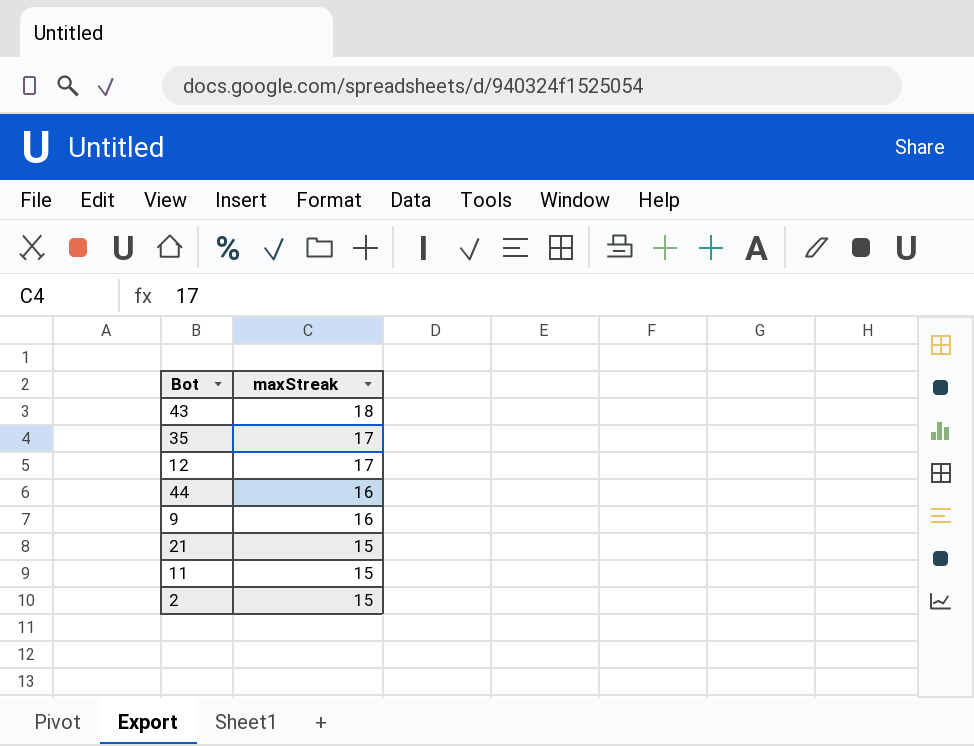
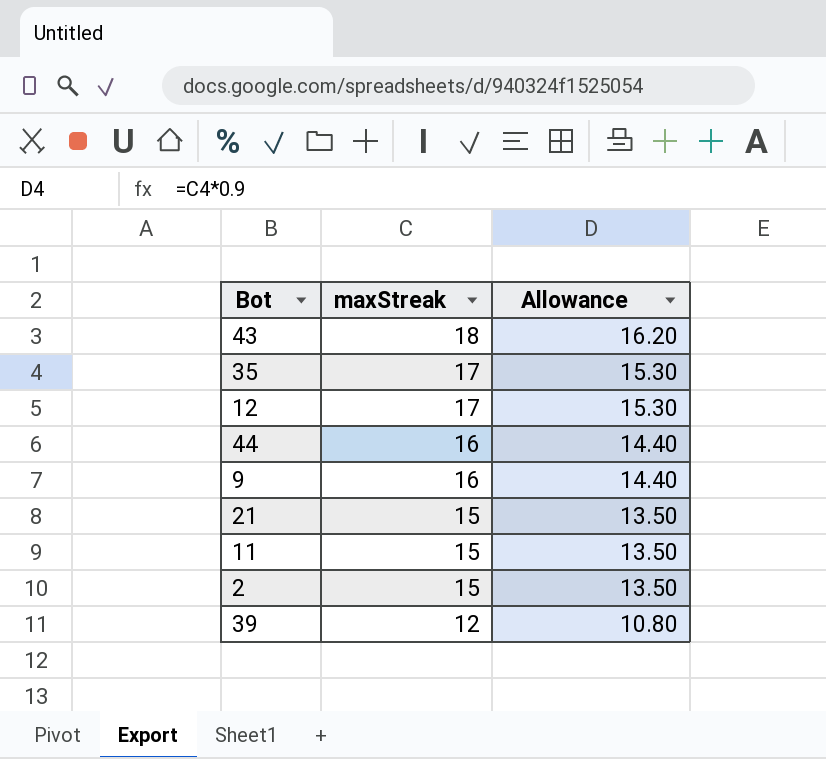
column Allowance | formula: none -> [maxStreak] * 0.9
row 39: none -> 12 | 10.80

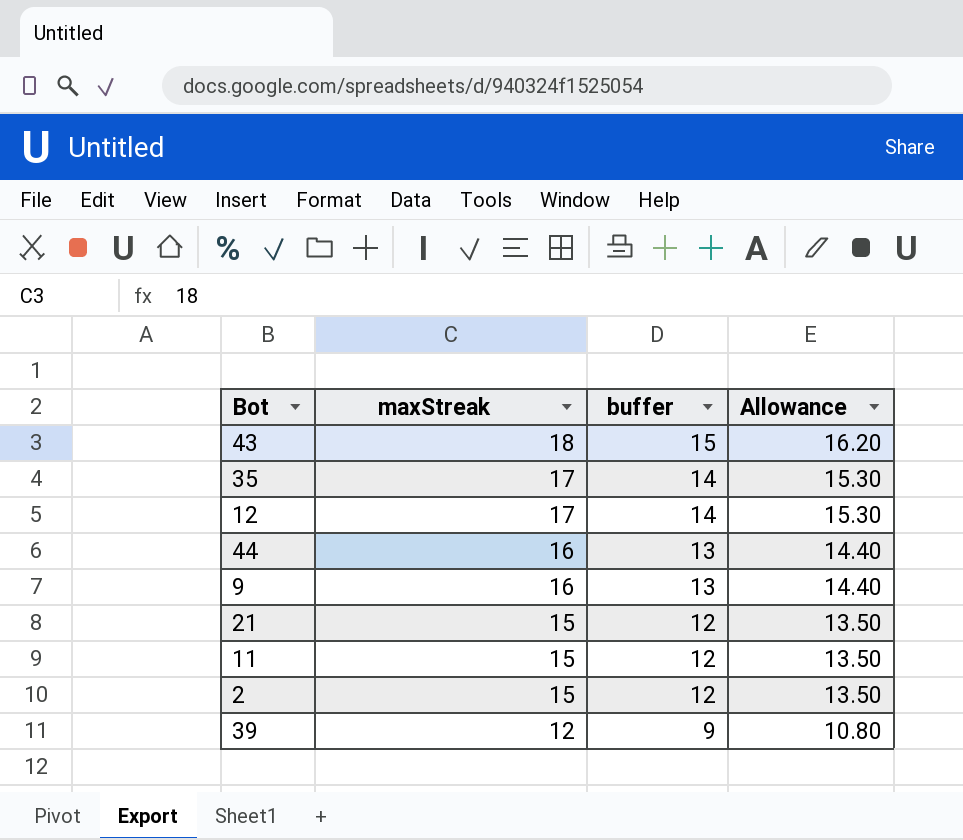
column buffer | formula: none -> [maxStreak] - 3

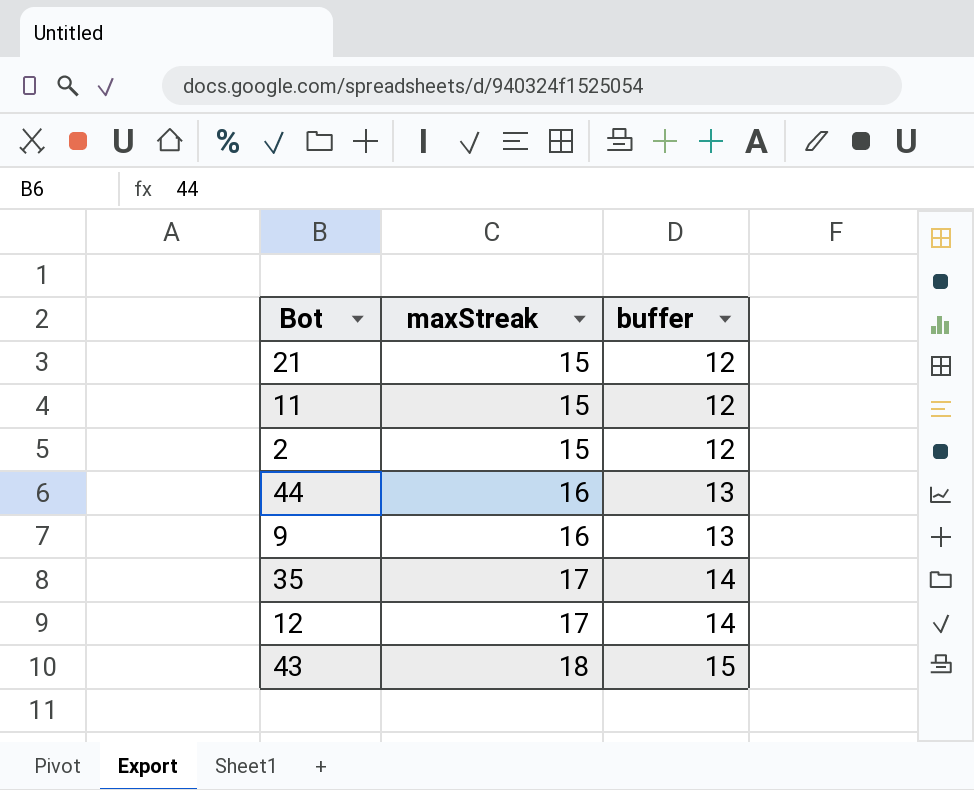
row order: maxStreak descending -> maxStreak ascending
column Allowance | formula: [maxStreak] * 0.9 -> none
row 39: 12 | 9 | 10.80 -> none

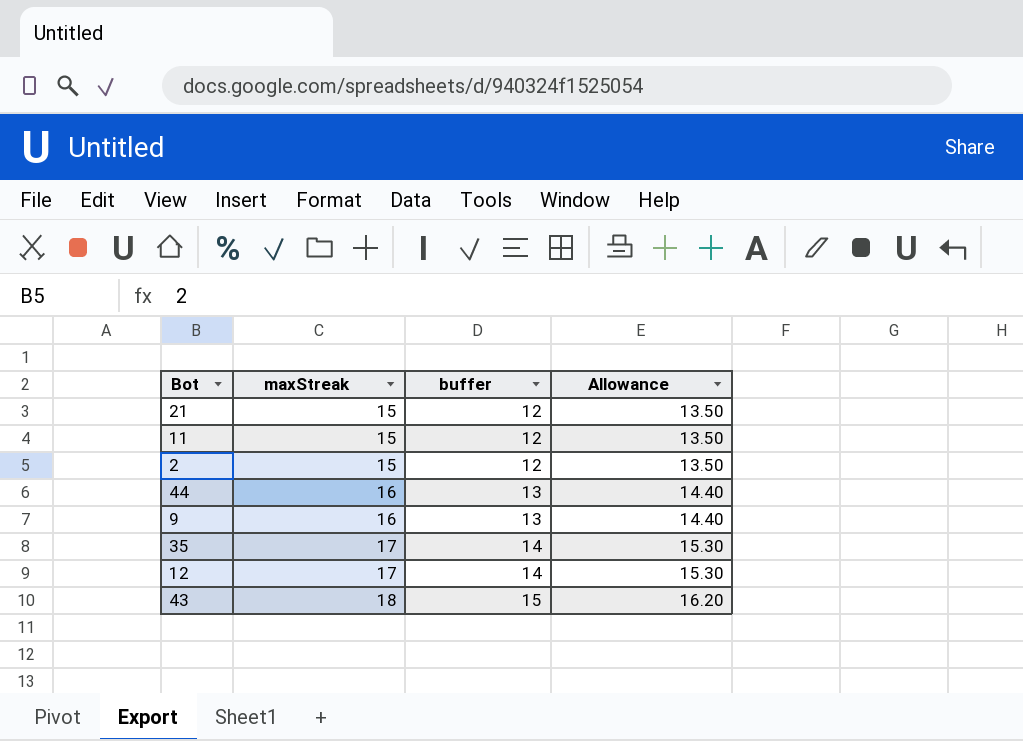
column Allowance | formula: none -> [maxStreak] * 0.9

